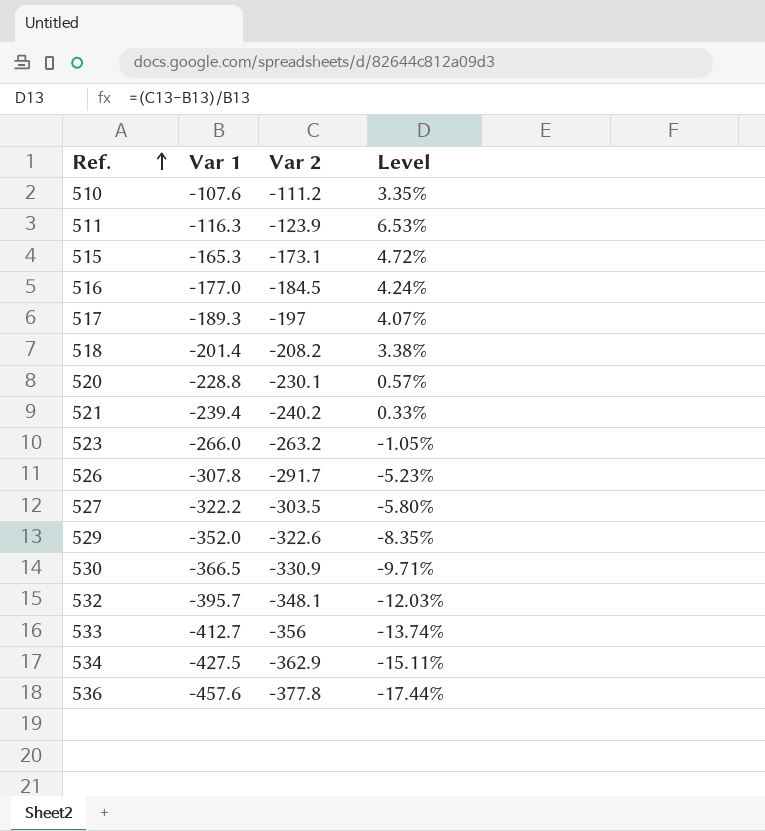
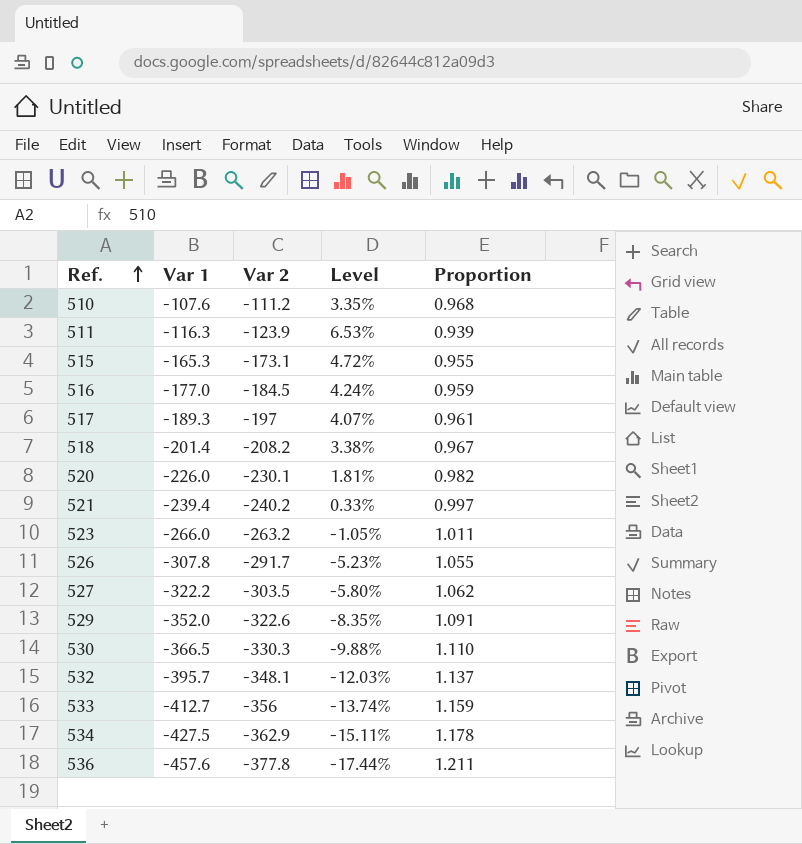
column Proportion | formula: none -> [Var 1] / [Var 2]
520 | Var 1: -228.8 -> -226.0
520 | Level: 0.57% -> 1.81%
530 | Var 2: -330.9 -> -330.3
530 | Level: -9.71% -> -9.88%

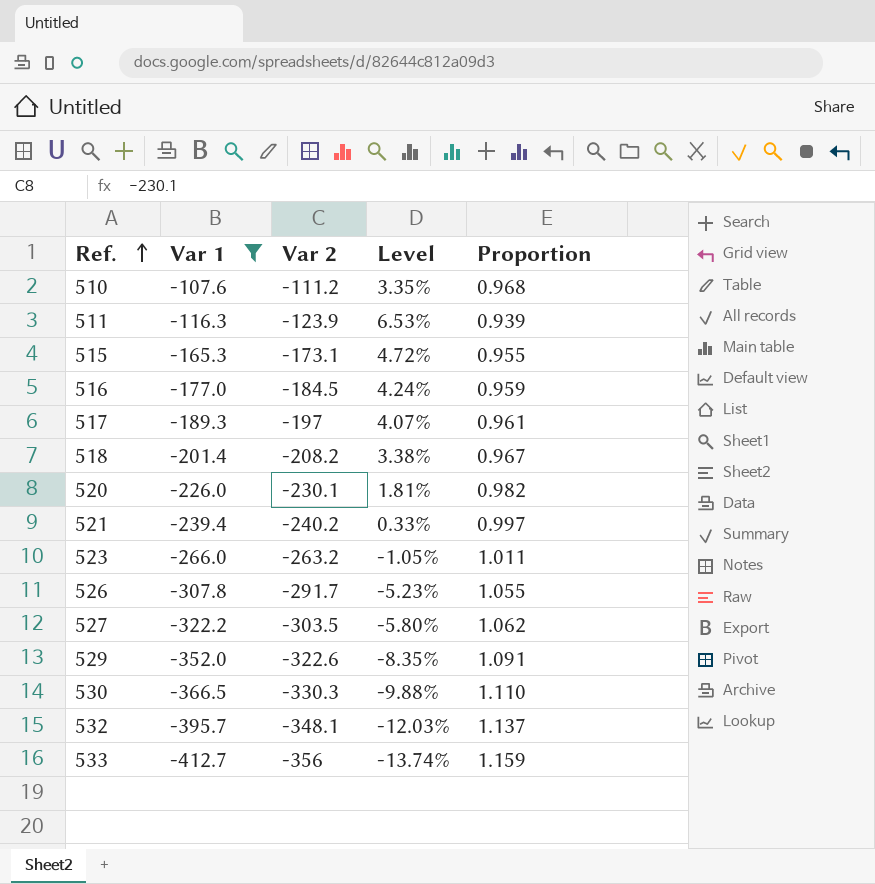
filter: none -> Var 1 >= -412.7

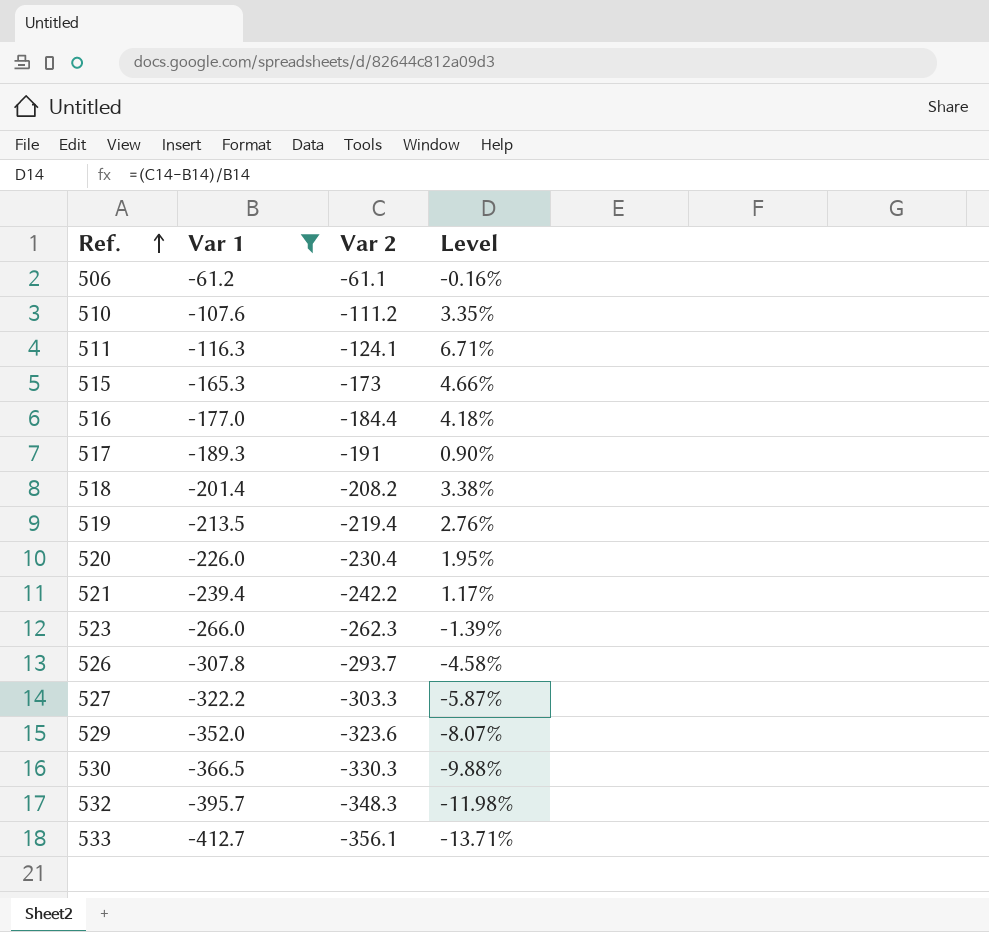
column Proportion | formula: [Var 1] / [Var 2] -> none
row 506: none -> -61.2 | -61.1 | -0.16%
511 | Var 2: -123.9 -> -124.1
511 | Level: 6.53% -> 6.71%
515 | Var 2: -173.1 -> -173
515 | Level: 4.72% -> 4.66%
516 | Var 2: -184.5 -> -184.4
516 | Level: 4.24% -> 4.18%
517 | Var 2: -197 -> -191
517 | Level: 4.07% -> 0.90%
row 519: none -> -213.5 | -219.4 | 2.76%
520 | Var 2: -230.1 -> -230.4
520 | Level: 1.81% -> 1.95%
521 | Var 2: -240.2 -> -242.2
521 | Level: 0.33% -> 1.17%
523 | Var 2: -263.2 -> -262.3
523 | Level: -1.05% -> -1.39%
526 | Var 2: -291.7 -> -293.7
526 | Level: -5.23% -> -4.58%
527 | Var 2: -303.5 -> -303.3
527 | Level: -5.80% -> -5.87%
529 | Var 2: -322.6 -> -323.6
529 | Level: -8.35% -> -8.07%
532 | Var 2: -348.1 -> -348.3
532 | Level: -12.03% -> -11.98%
533 | Var 2: -356 -> -356.1
533 | Level: -13.74% -> -13.71%

